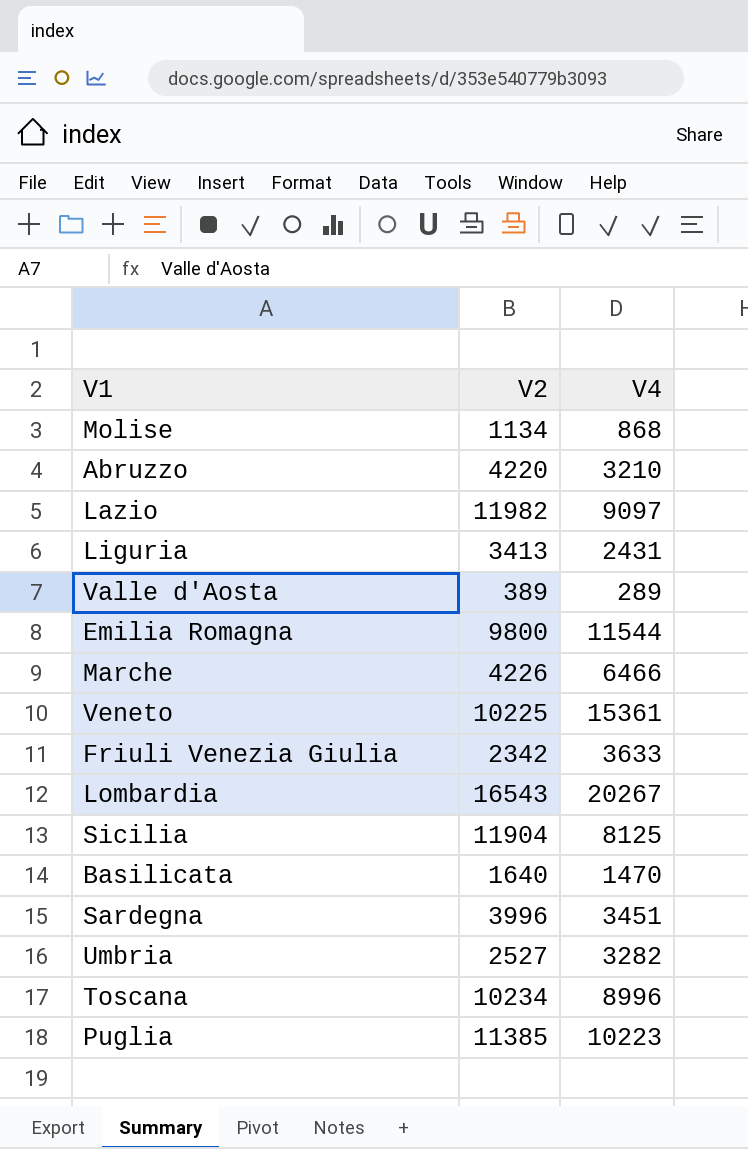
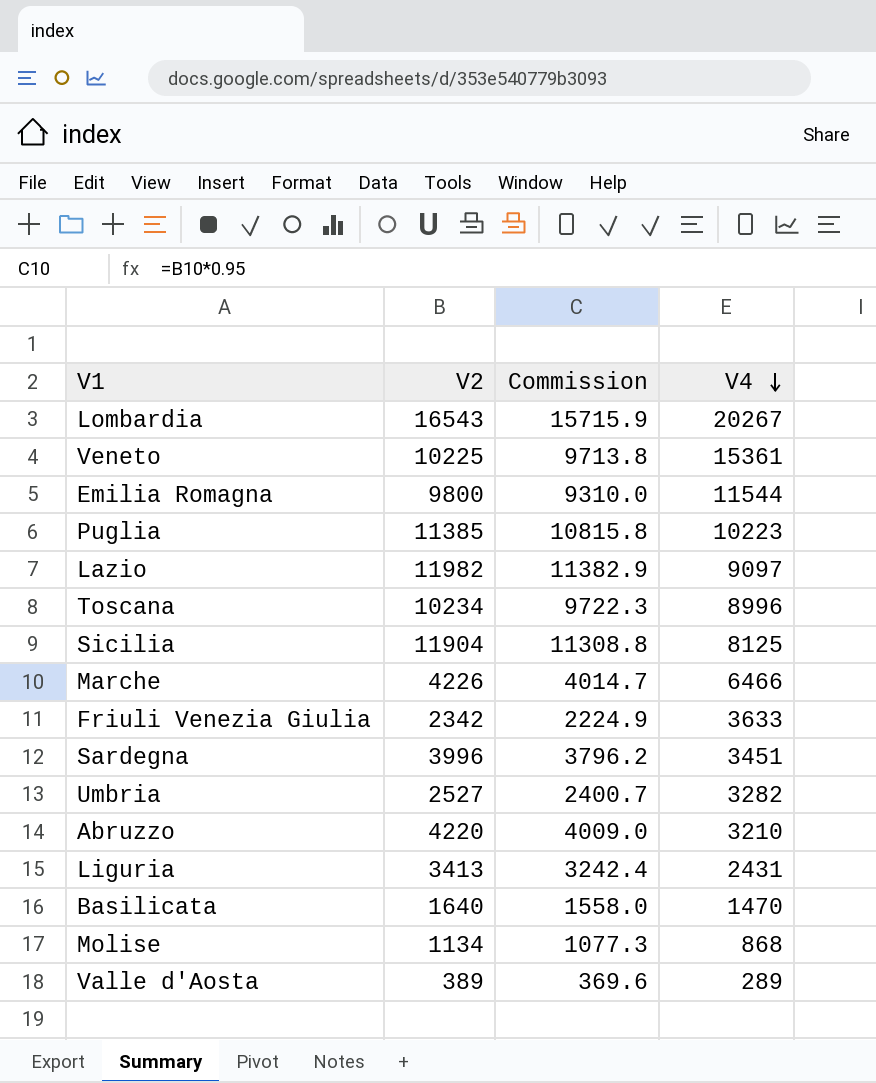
row order: none -> V4 descending
column Commission | formula: none -> [V2] * 0.95

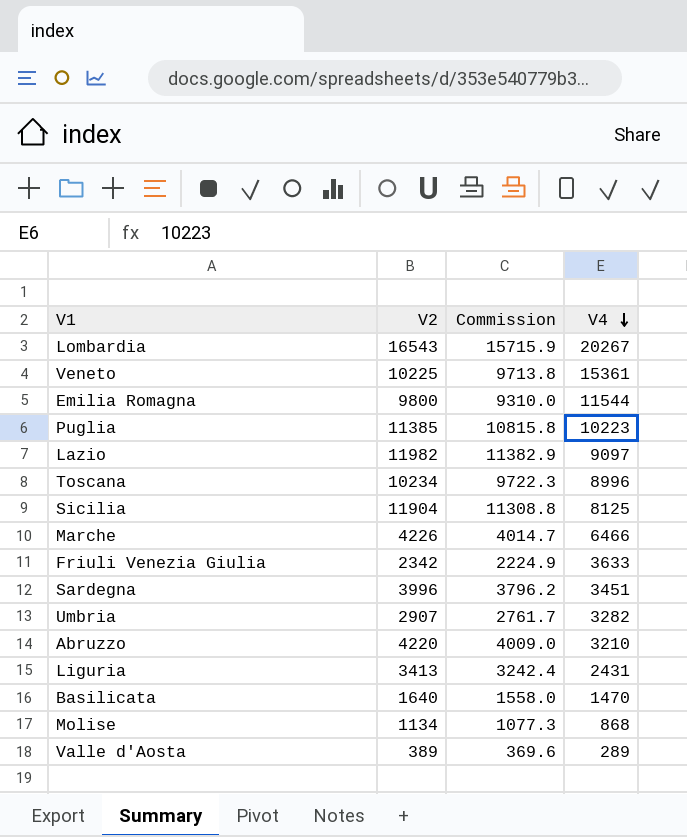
Umbria | V2: 2527 -> 2907
Umbria | Commission: 2400.7 -> 2761.7

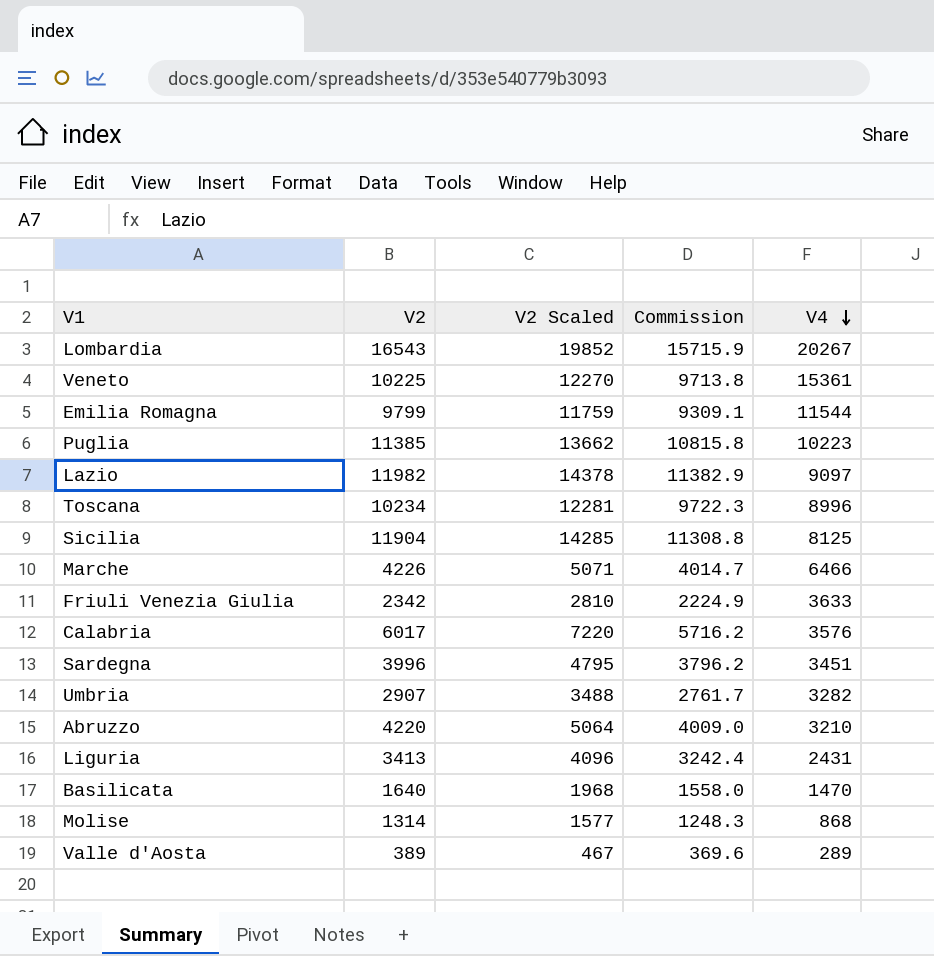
column V2 Scaled | formula: none -> [V2] * 1.2
Emilia Romagna | V2: 9800 -> 9799
Emilia Romagna | Commission: 9310.0 -> 9309.1
row Calabria: none -> 6017 | 7220 | 5716.2 | 3576
Molise | V2: 1134 -> 1314
Molise | Commission: 1077.3 -> 1248.3

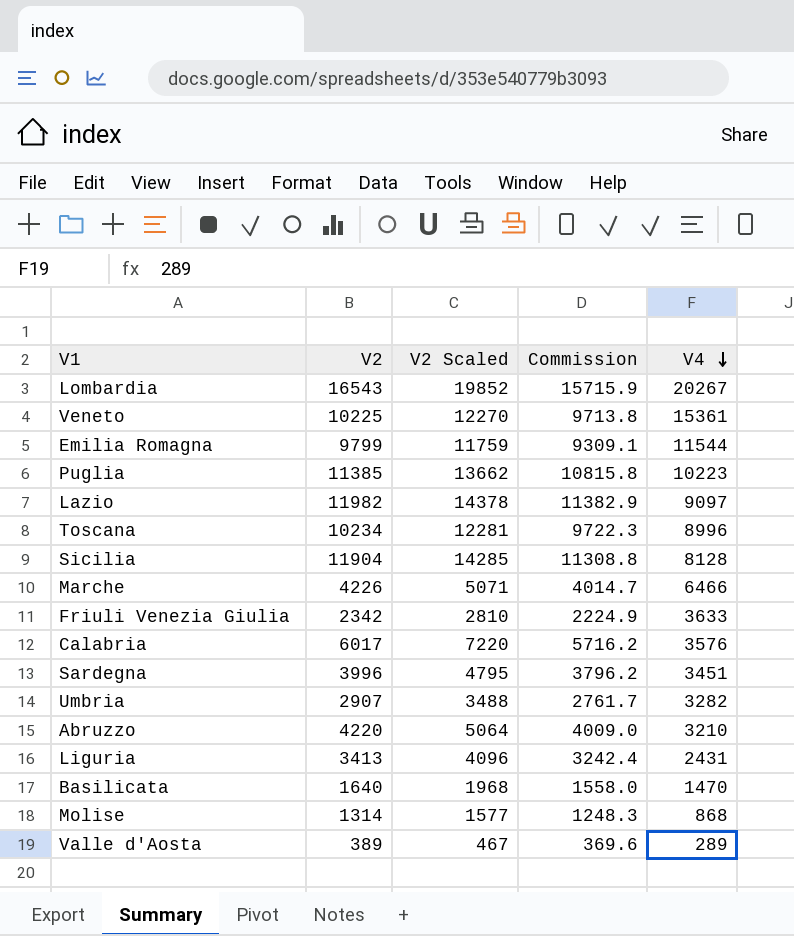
Sicilia | V4: 8125 -> 8128

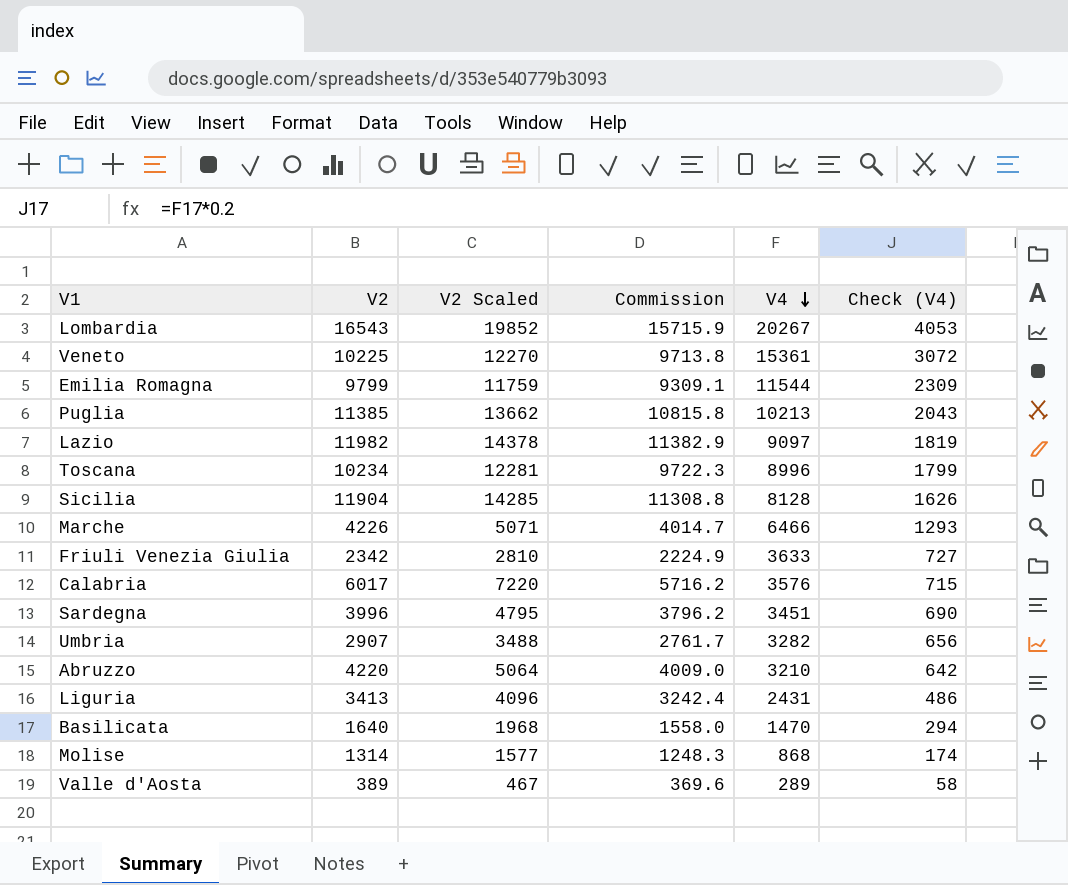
column Check (V4) | formula: none -> [V4] * 0.2
Puglia | V4: 10223 -> 10213

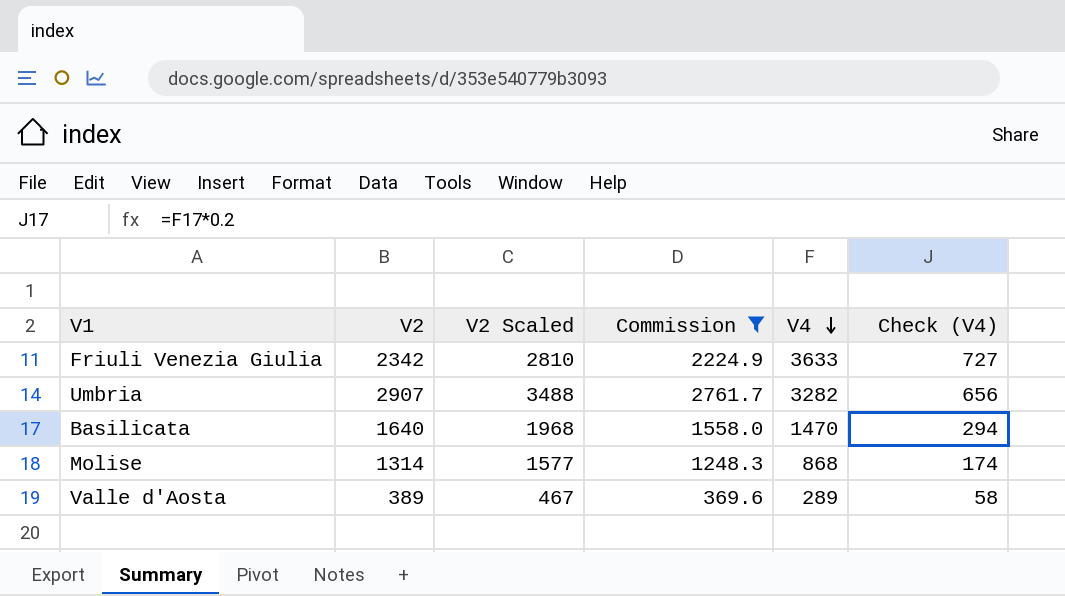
filter: none -> Commission <= 2761.7

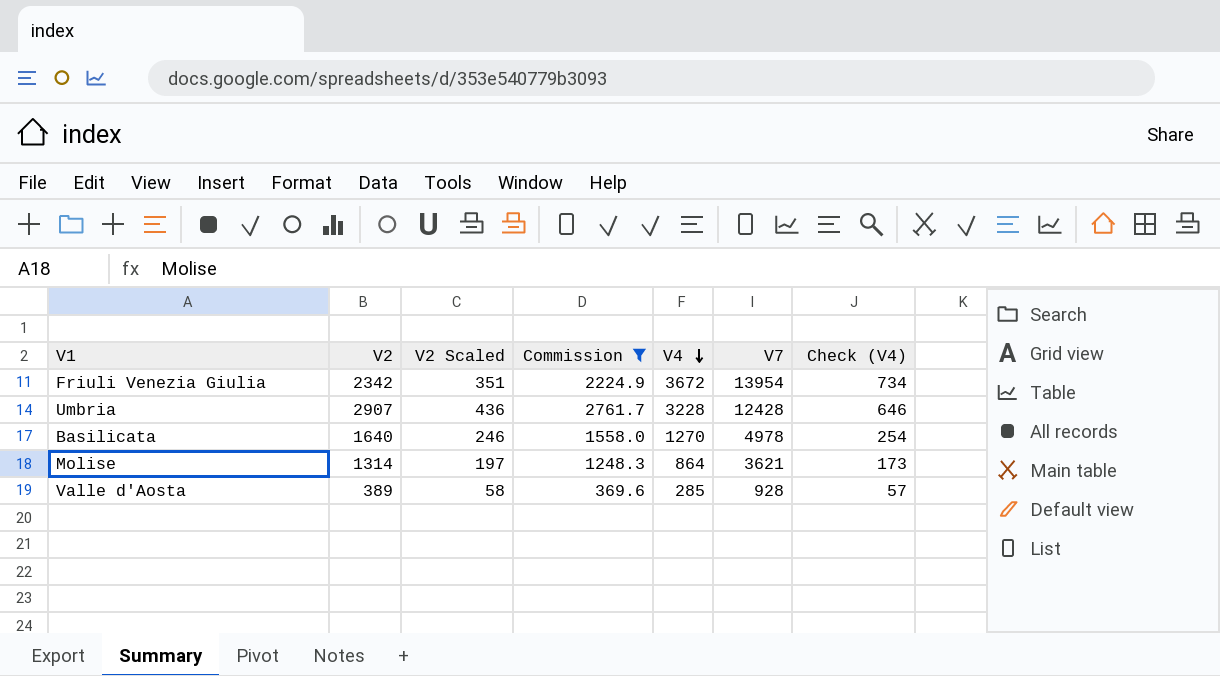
column V2 Scaled | formula: [V2] * 1.2 -> [V2] * 0.15
column V7 | position: none -> 6
Friuli Venezia Giulia | V4: 3633 -> 3672
Friuli Venezia Giulia | Check (V4): 727 -> 734
Umbria | V4: 3282 -> 3228
Umbria | Check (V4): 656 -> 646
Basilicata | V4: 1470 -> 1270
Basilicata | Check (V4): 294 -> 254
Molise | V4: 868 -> 864
Molise | Check (V4): 174 -> 173
Valle d'Aosta | V4: 289 -> 285
Valle d'Aosta | Check (V4): 58 -> 57

